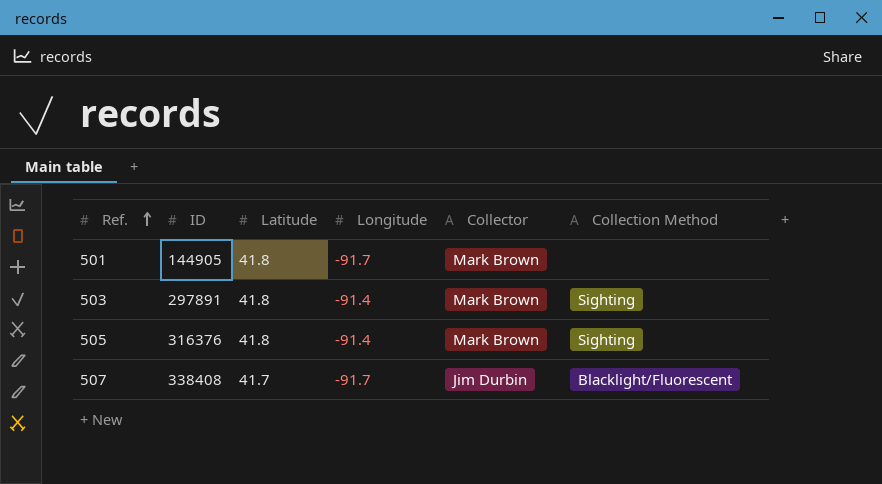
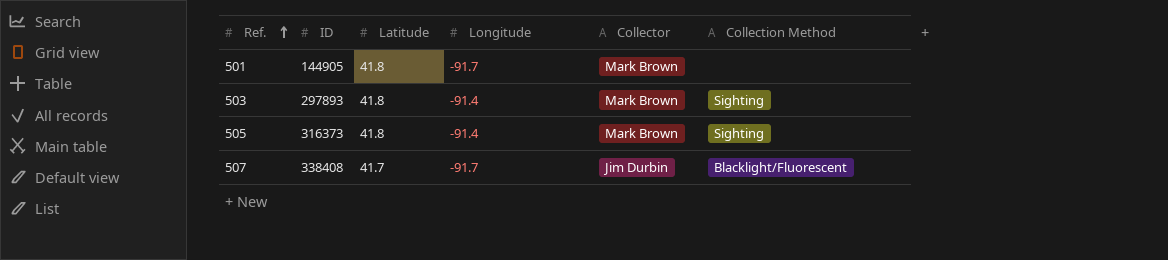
503 | ID: 297891 -> 297893
505 | ID: 316376 -> 316373

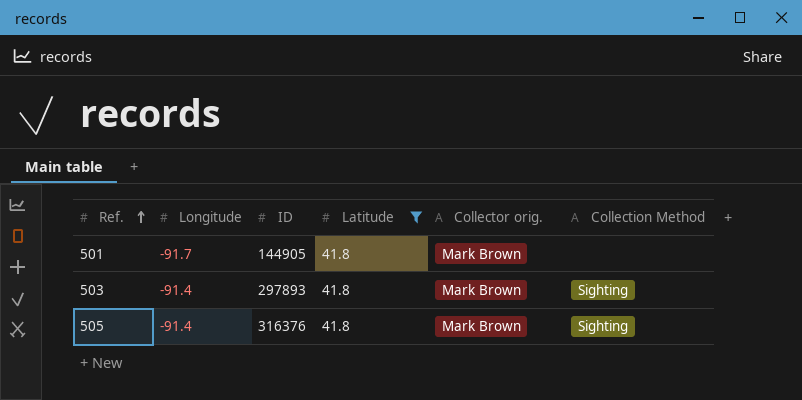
filter: none -> Latitude = 41.8
column Longitude | position: 4 -> 2
column name: Collector -> Collector orig.
505 | ID: 316373 -> 316376

